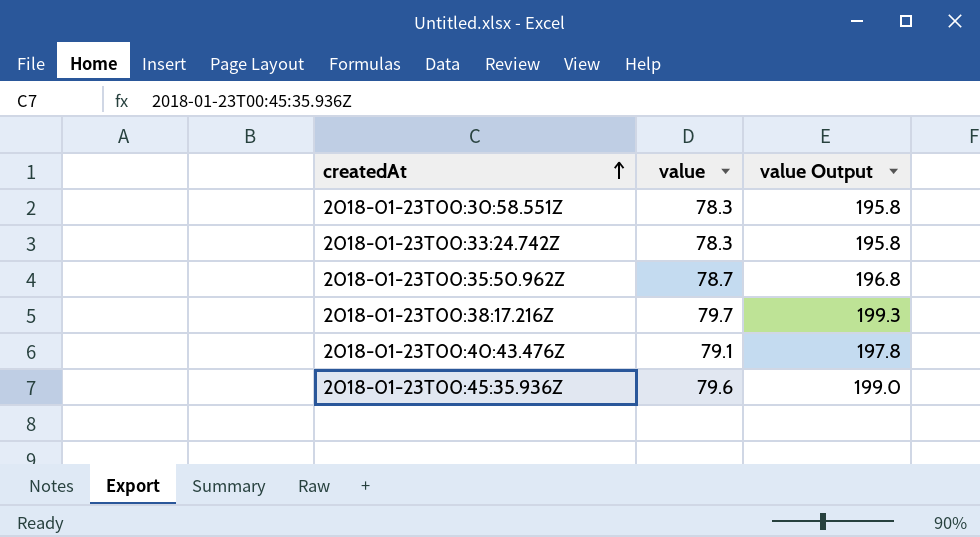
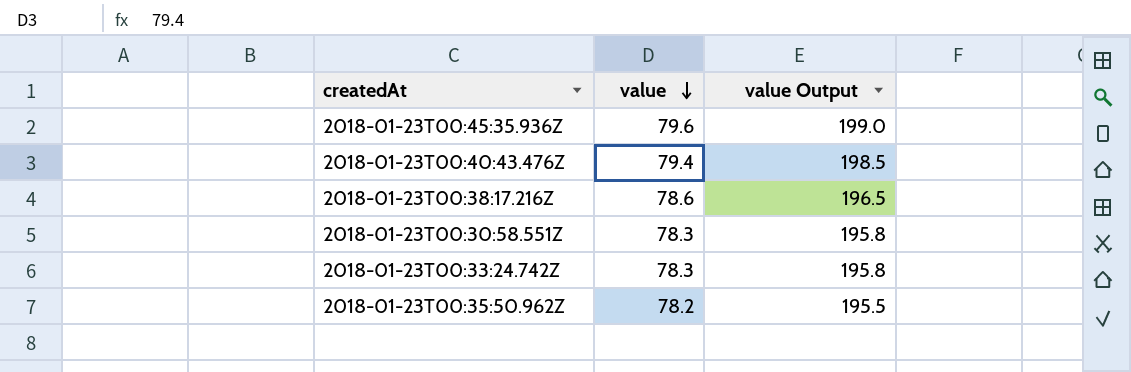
row order: createdAt ascending -> value descending
2018-01-23T00:40:43.476Z | value: 79.1 -> 79.4
2018-01-23T00:40:43.476Z | value Output: 197.8 -> 198.5
2018-01-23T00:38:17.216Z | value: 79.7 -> 78.6
2018-01-23T00:38:17.216Z | value Output: 199.3 -> 196.5
2018-01-23T00:35:50.962Z | value: 78.7 -> 78.2
2018-01-23T00:35:50.962Z | value Output: 196.8 -> 195.5

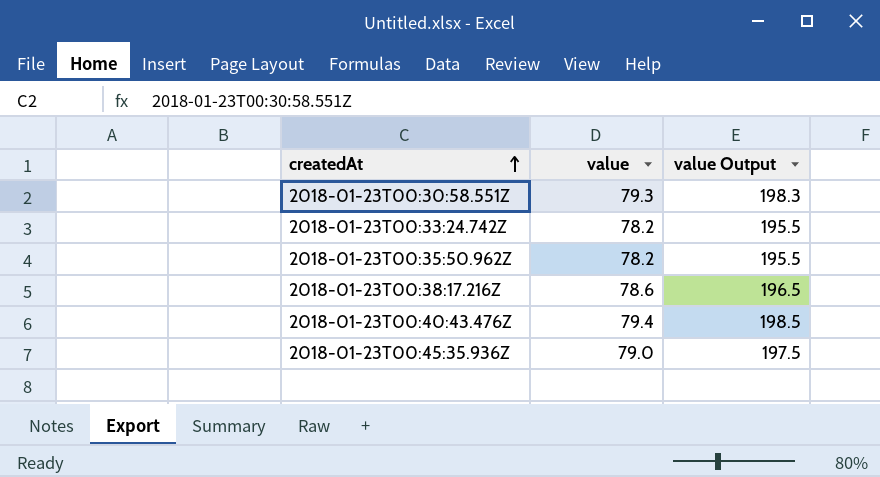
row order: value descending -> createdAt ascending
2018-01-23T00:30:58.551Z | value: 78.3 -> 79.3
2018-01-23T00:30:58.551Z | value Output: 195.8 -> 198.3
2018-01-23T00:33:24.742Z | value: 78.3 -> 78.2
2018-01-23T00:33:24.742Z | value Output: 195.8 -> 195.5
2018-01-23T00:45:35.936Z | value: 79.6 -> 79.0
2018-01-23T00:45:35.936Z | value Output: 199.0 -> 197.5

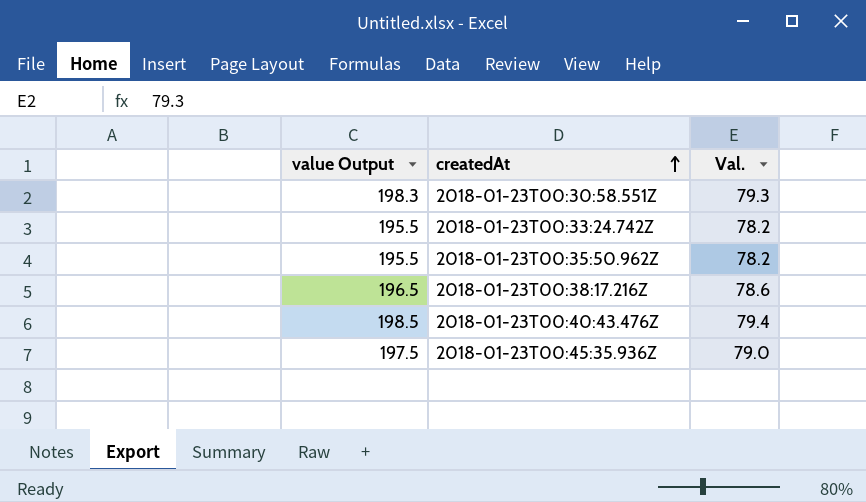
column value Output | position: 3 -> 1
column name: value -> Val.

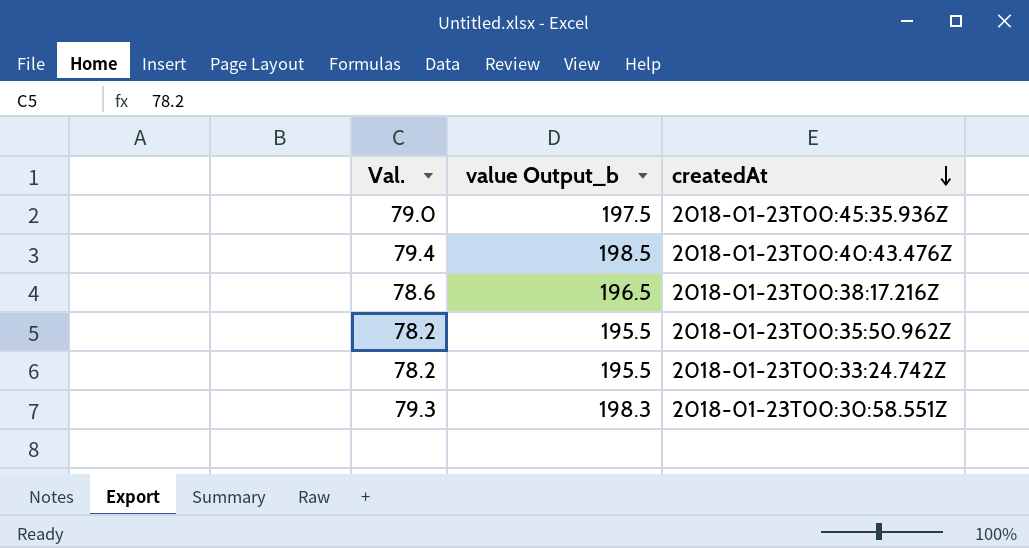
row order: createdAt ascending -> createdAt descending
column Val. | position: 3 -> 1
column name: value Output -> value Output_b

